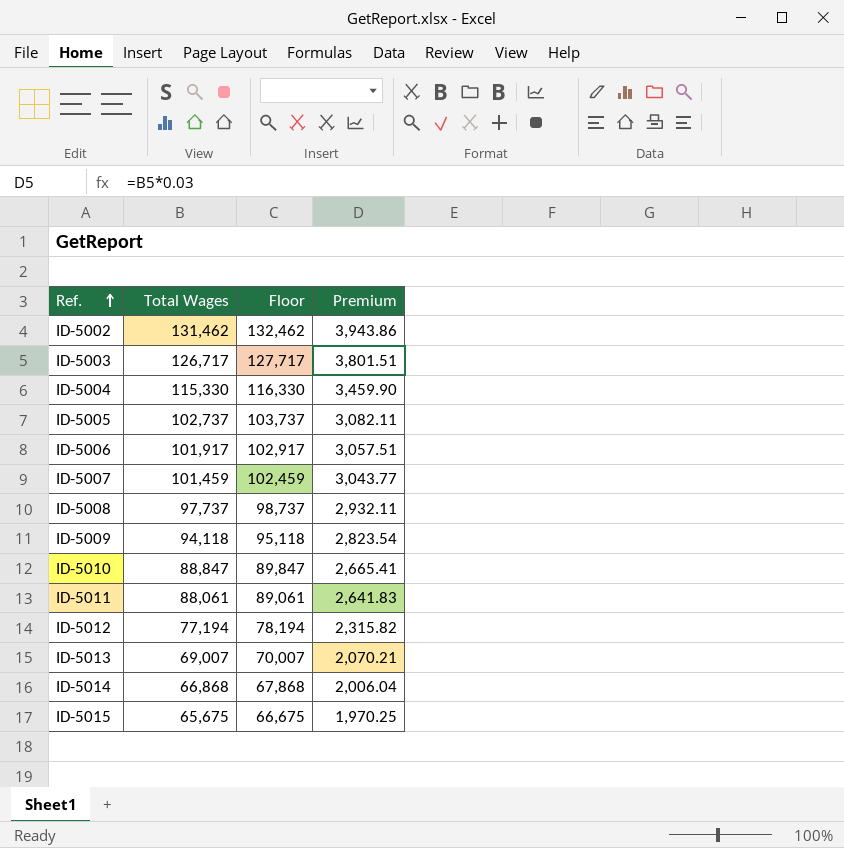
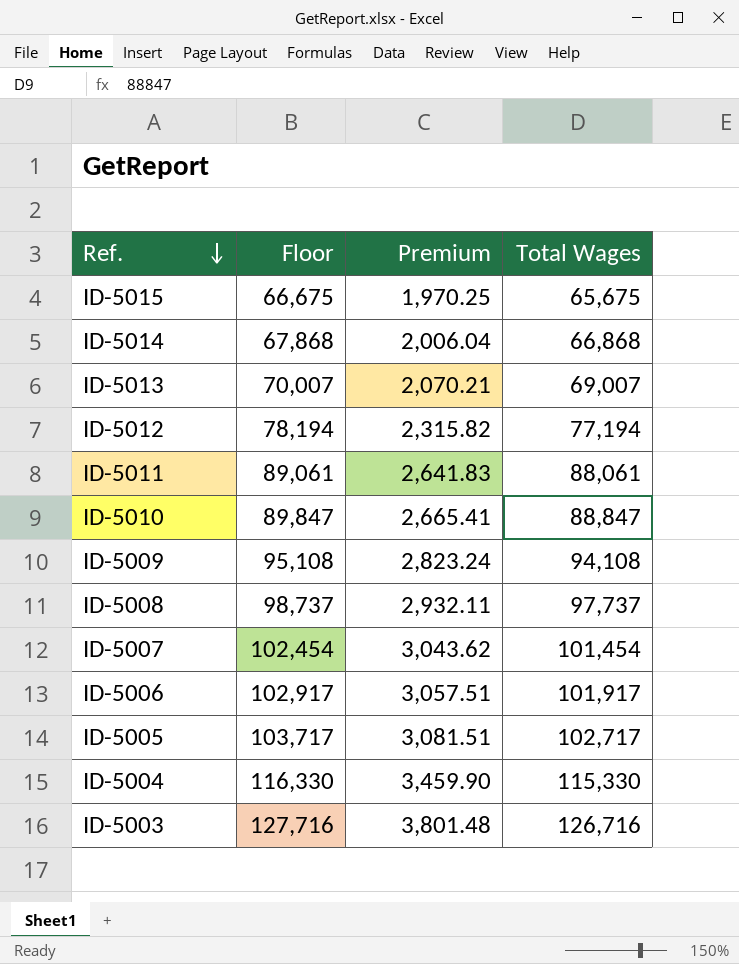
row order: Ref. ascending -> Ref. descending
column Total Wages | position: 2 -> 4
row ID-5002: 131,462 | 132,462 | 3,943.86 -> none
ID-5009 | Floor: 95,118 -> 95,108
ID-5009 | Premium: 2,823.54 -> 2,823.24
ID-5009 | Total Wages: 94,118 -> 94,108
ID-5007 | Floor: 102,459 -> 102,454
ID-5007 | Premium: 3,043.77 -> 3,043.62
ID-5007 | Total Wages: 101,459 -> 101,454
ID-5005 | Floor: 103,737 -> 103,717
ID-5005 | Premium: 3,082.11 -> 3,081.51
ID-5005 | Total Wages: 102,737 -> 102,717
ID-5003 | Floor: 127,717 -> 127,716
ID-5003 | Premium: 3,801.51 -> 3,801.48
ID-5003 | Total Wages: 126,717 -> 126,716

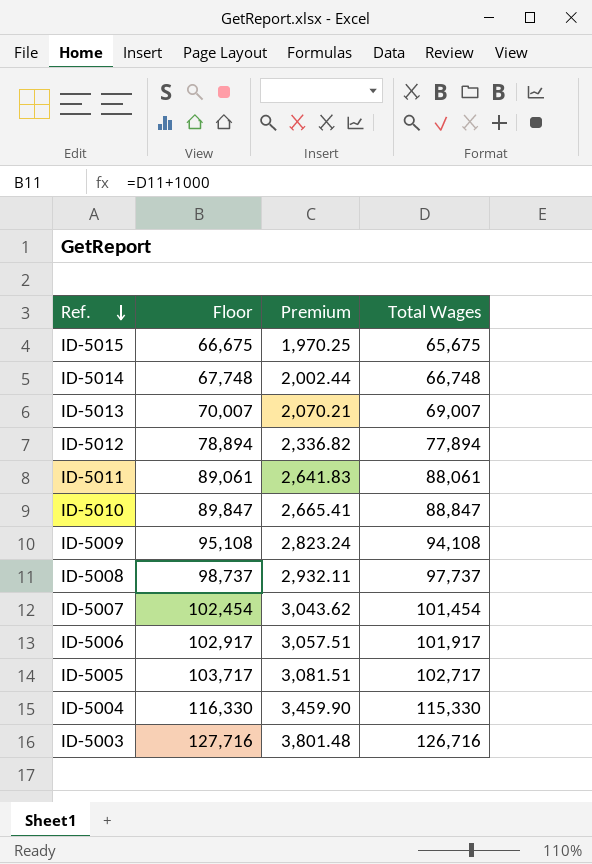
ID-5014 | Floor: 67,868 -> 67,748
ID-5014 | Premium: 2,006.04 -> 2,002.44
ID-5014 | Total Wages: 66,868 -> 66,748
ID-5012 | Floor: 78,194 -> 78,894
ID-5012 | Premium: 2,315.82 -> 2,336.82
ID-5012 | Total Wages: 77,194 -> 77,894

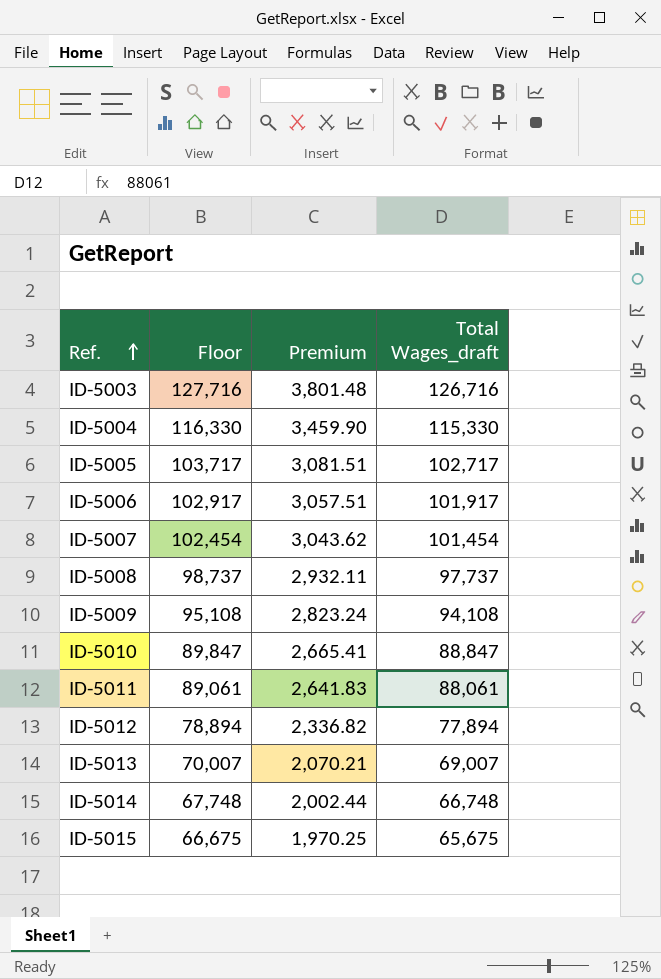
row order: Ref. descending -> Ref. ascending
column name: Total Wages -> Total Wages_draft

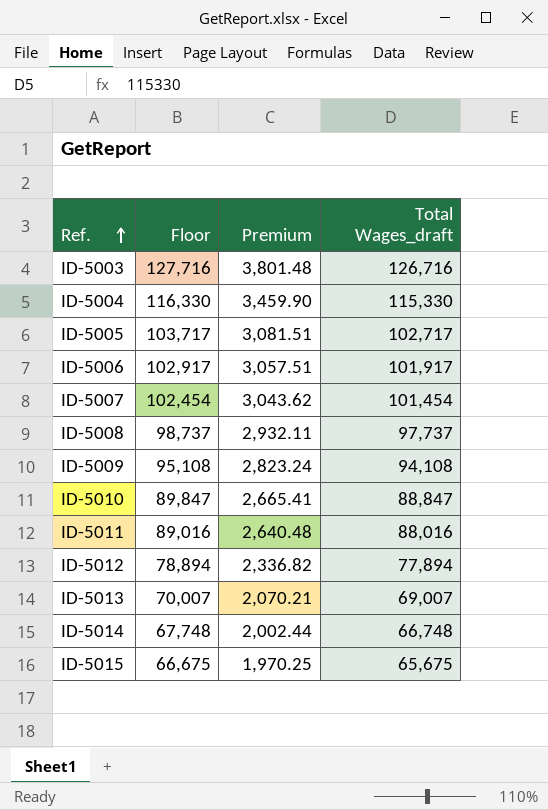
ID-5011 | Floor: 89,061 -> 89,016
ID-5011 | Premium: 2,641.83 -> 2,640.48
ID-5011 | Total Wages_draft: 88,061 -> 88,016

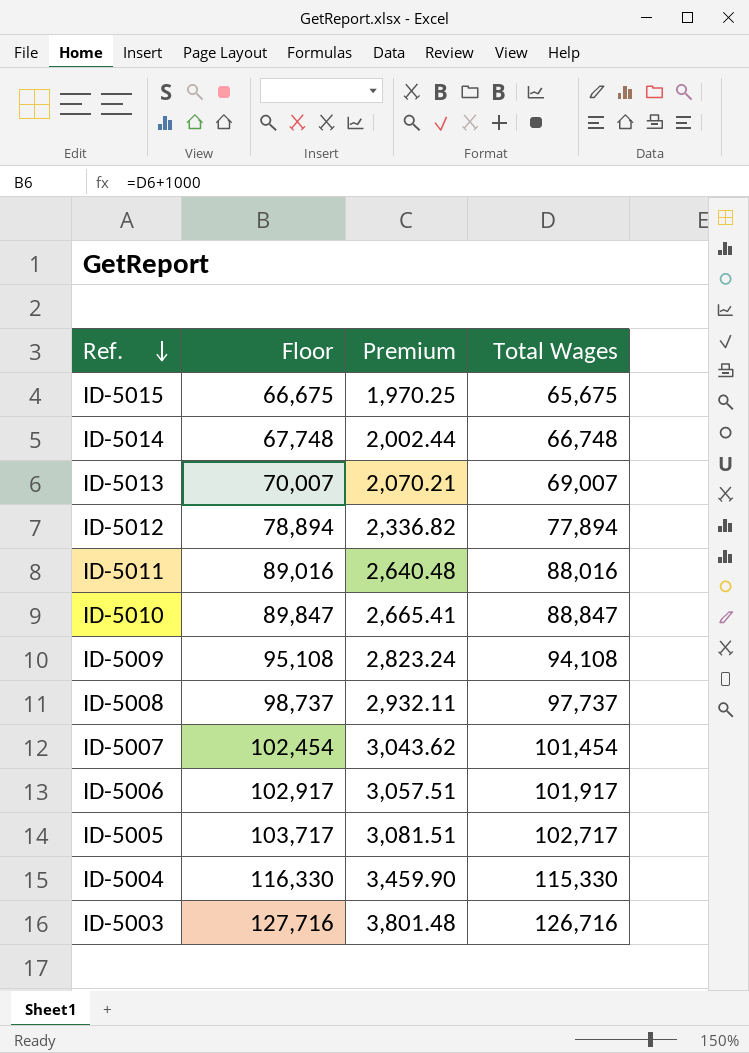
row order: Ref. ascending -> Ref. descending
column name: Total Wages_draft -> Total Wages

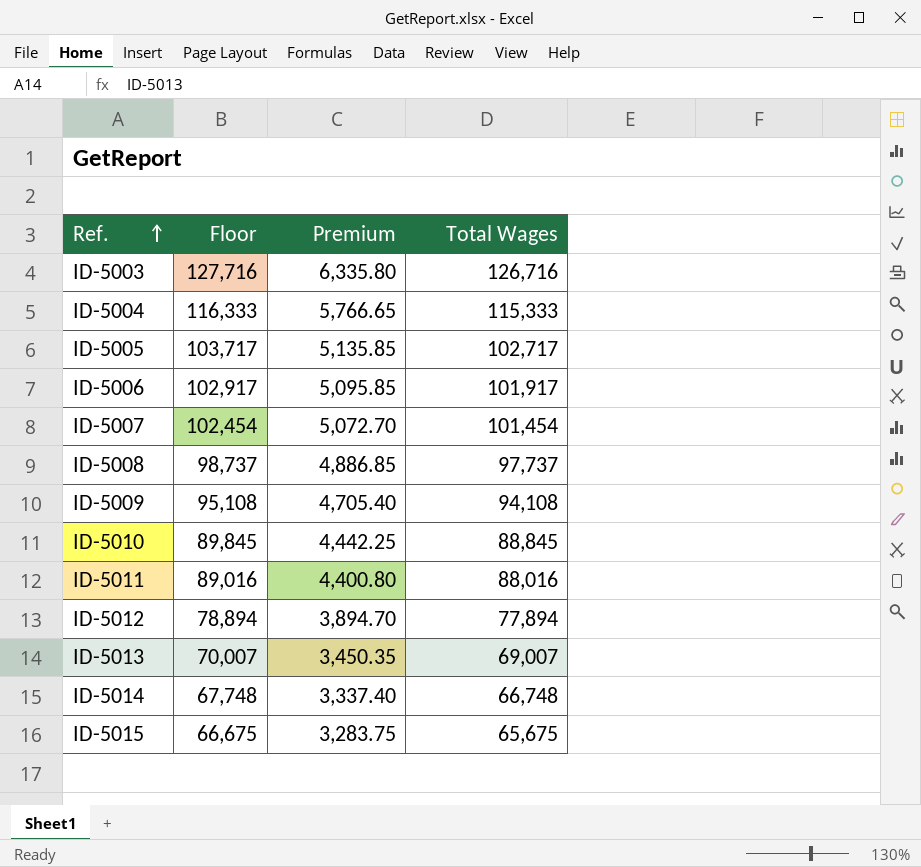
row order: Ref. descending -> Ref. ascending
column Premium | formula: [Total Wages] * 0.03 -> [Total Wages] * 0.05
ID-5004 | Floor: 116,330 -> 116,333
ID-5004 | Total Wages: 115,330 -> 115,333
ID-5010 | Floor: 89,847 -> 89,845
ID-5010 | Total Wages: 88,847 -> 88,845

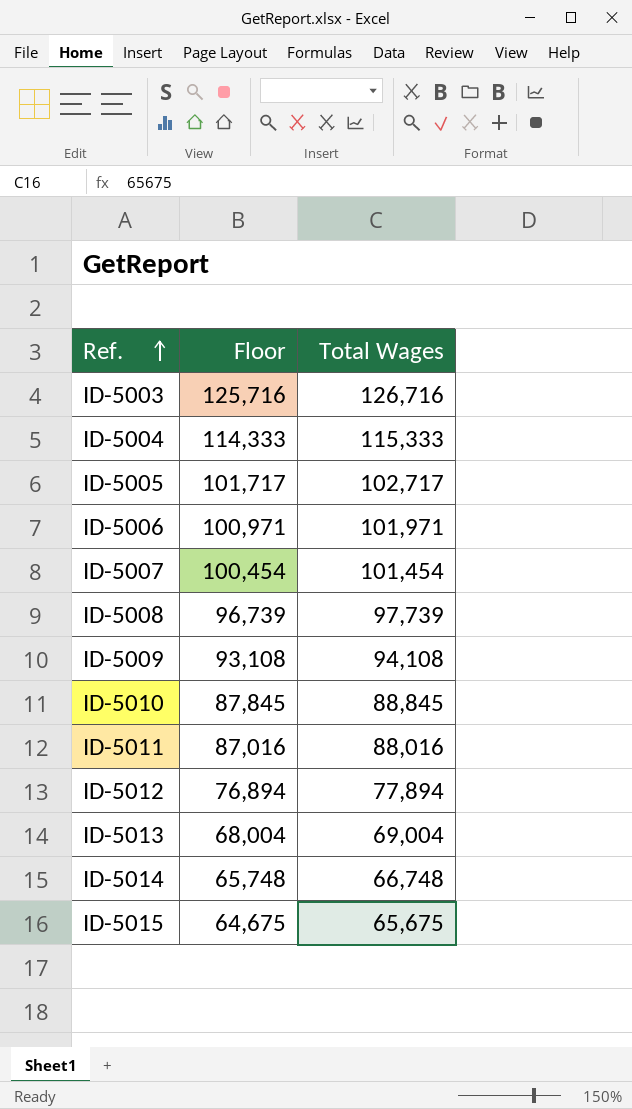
column Premium | formula: [Total Wages] * 0.05 -> none
column Floor | formula: [Total Wages] + 1000 -> [Total Wages] - 1000
ID-5006 | Total Wages: 101,917 -> 101,971
ID-5008 | Total Wages: 97,737 -> 97,739
ID-5013 | Total Wages: 69,007 -> 69,004

